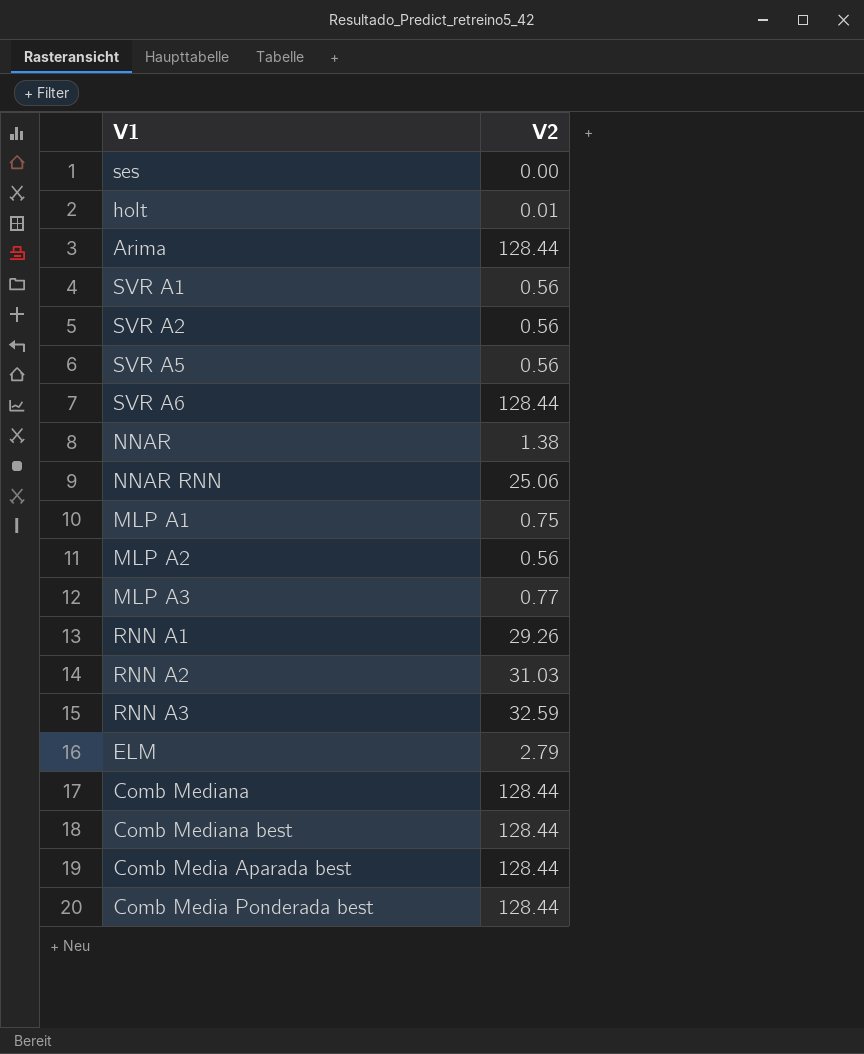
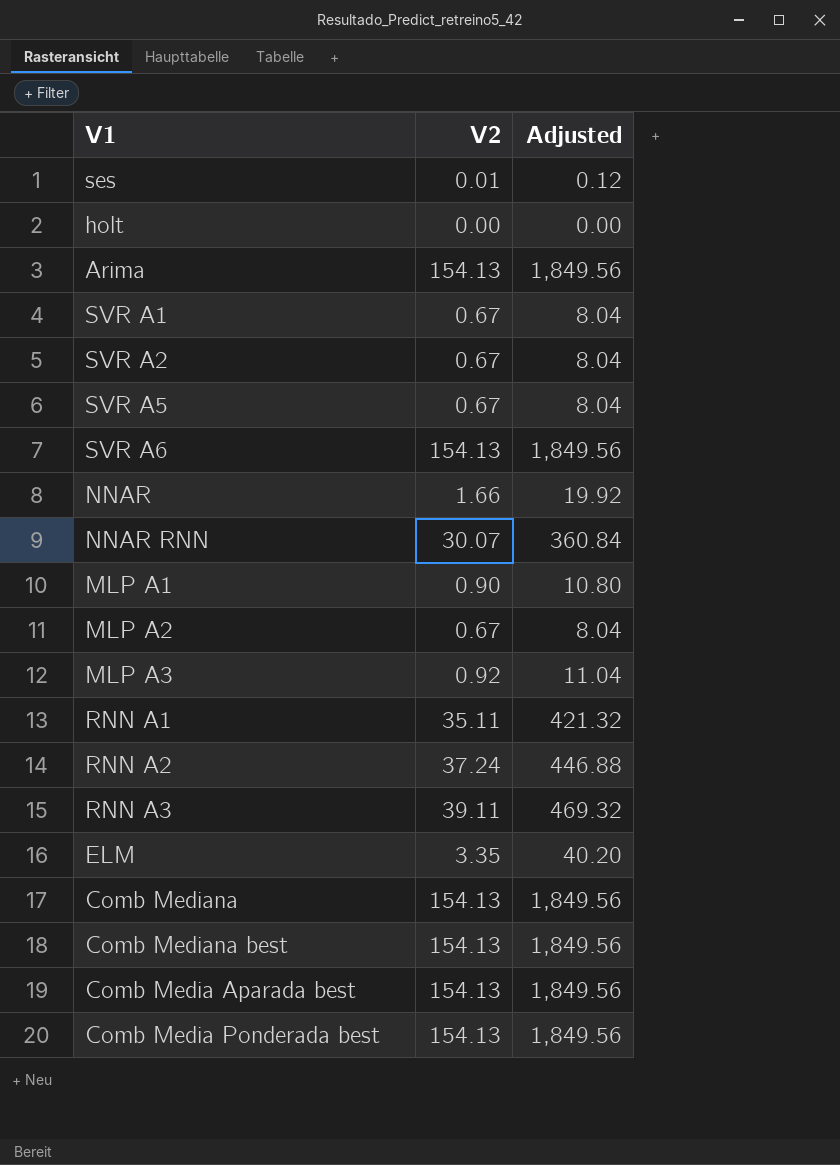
column Adjusted | formula: none -> [V2] * 12
ses | V2: 0.00 -> 0.01
holt | V2: 0.01 -> 0.00
Arima | V2: 128.44 -> 154.13
SVR A1 | V2: 0.56 -> 0.67
SVR A2 | V2: 0.56 -> 0.67
SVR A5 | V2: 0.56 -> 0.67
SVR A6 | V2: 128.44 -> 154.13
NNAR | V2: 1.38 -> 1.66
NNAR RNN | V2: 25.06 -> 30.07
MLP A1 | V2: 0.75 -> 0.90
MLP A2 | V2: 0.56 -> 0.67
MLP A3 | V2: 0.77 -> 0.92
RNN A1 | V2: 29.26 -> 35.11
RNN A2 | V2: 31.03 -> 37.24
RNN A3 | V2: 32.59 -> 39.11
ELM | V2: 2.79 -> 3.35
Comb Mediana | V2: 128.44 -> 154.13
Comb Mediana best | V2: 128.44 -> 154.13
Comb Media Aparada best | V2: 128.44 -> 154.13
Comb Media Ponderada best | V2: 128.44 -> 154.13

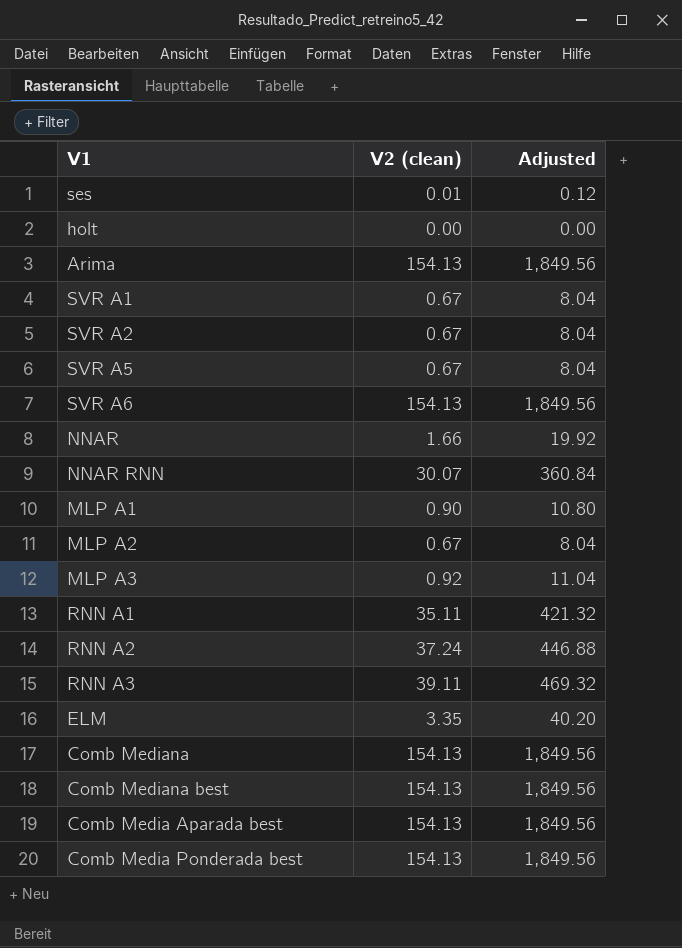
column name: V2 -> V2 (clean)

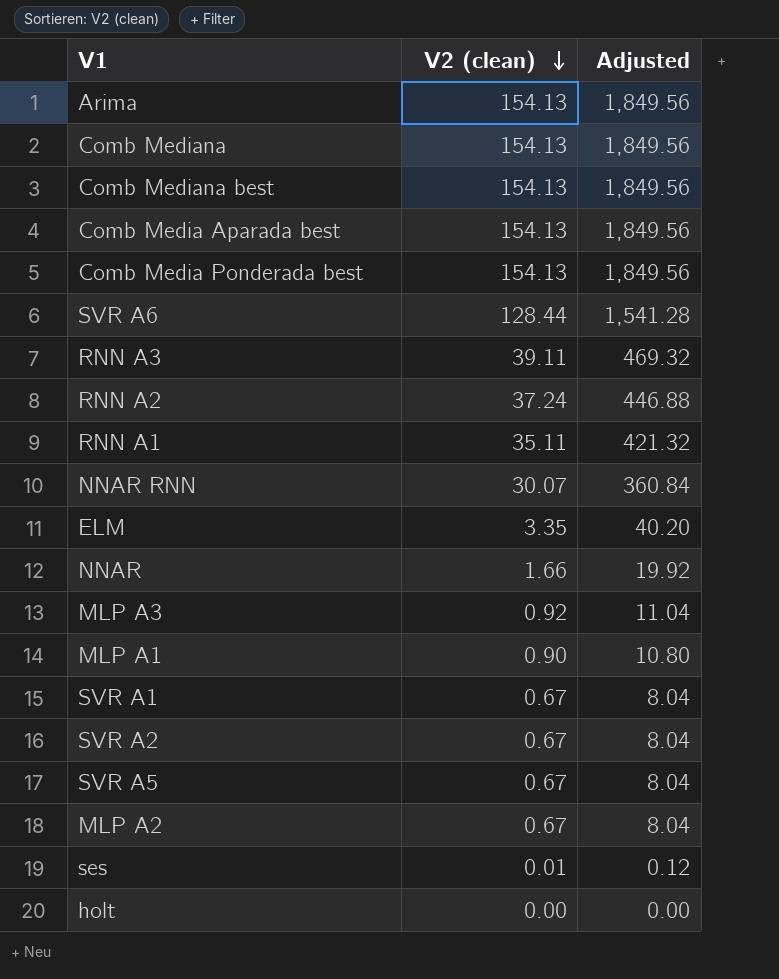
row order: none -> V2 (clean) descending
SVR A6 | V2 (clean): 154.13 -> 128.44
SVR A6 | Adjusted: 1,849.56 -> 1,541.28

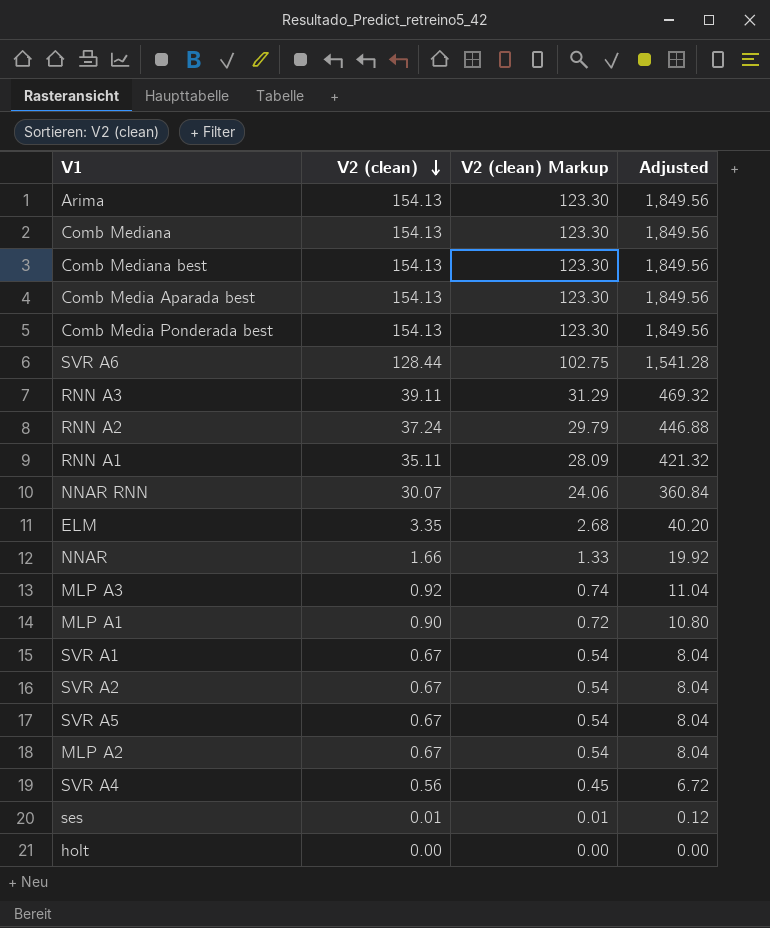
column V2 (clean) Markup | formula: none -> [V2 (clean)] * 0.8
row SVR A4: none -> 0.56 | 0.45 | 6.72

